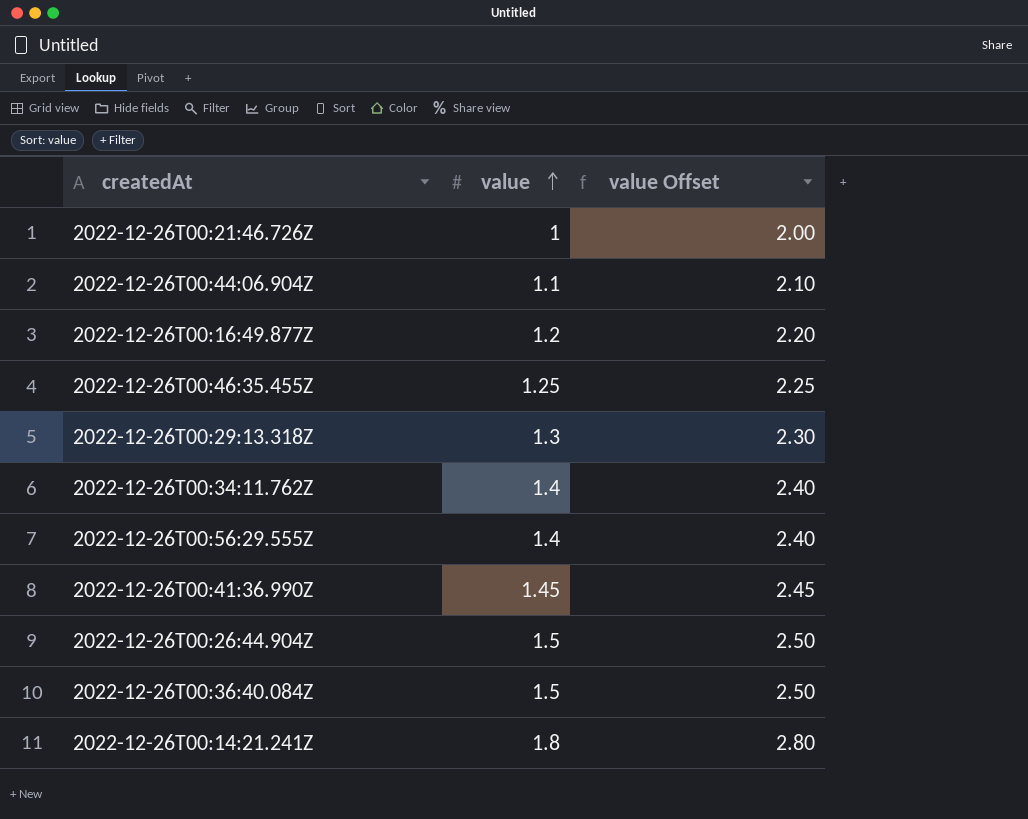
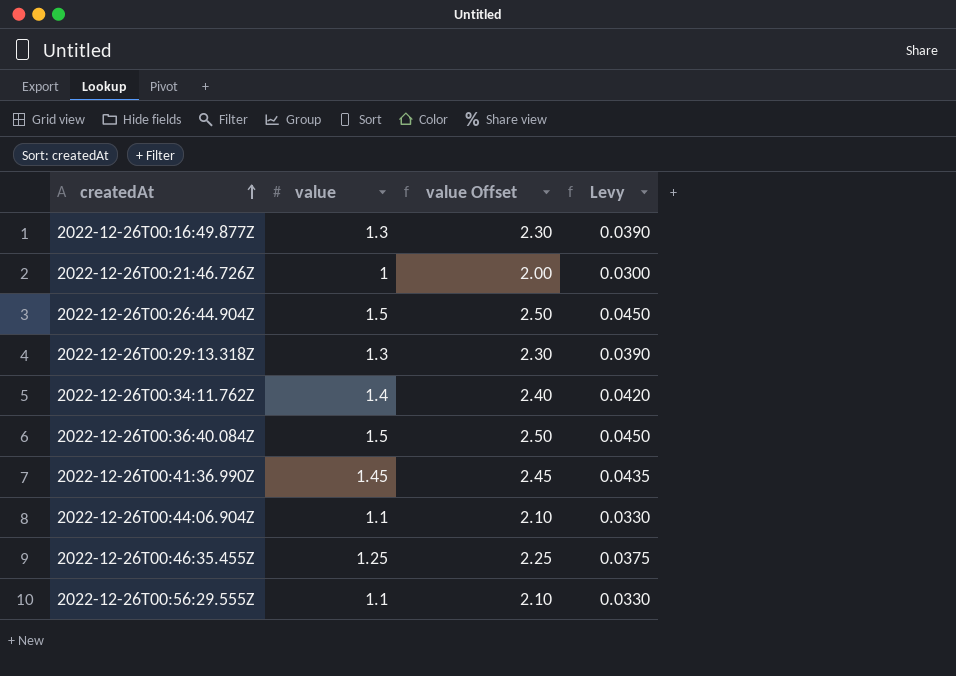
row order: value ascending -> createdAt ascending
column Levy | formula: none -> [value] * 0.03
row 2022-12-26T00:14:21.241Z: 1.8 | 2.80 -> none
2022-12-26T00:16:49.877Z | value: 1.2 -> 1.3
2022-12-26T00:16:49.877Z | value Offset: 2.20 -> 2.30
2022-12-26T00:56:29.555Z | value: 1.4 -> 1.1
2022-12-26T00:56:29.555Z | value Offset: 2.40 -> 2.10

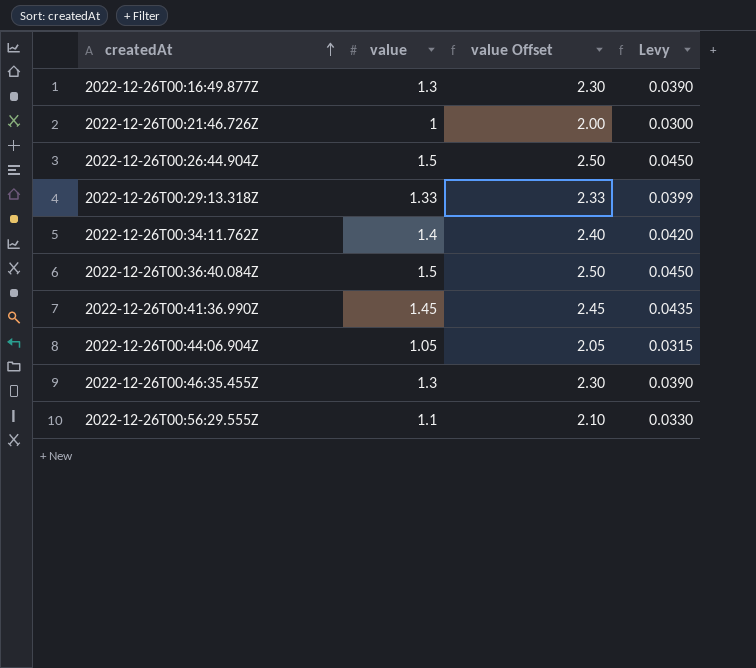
2022-12-26T00:29:13.318Z | value: 1.3 -> 1.33
2022-12-26T00:29:13.318Z | value Offset: 2.30 -> 2.33
2022-12-26T00:29:13.318Z | Levy: 0.0390 -> 0.0399
2022-12-26T00:44:06.904Z | value: 1.1 -> 1.05
2022-12-26T00:44:06.904Z | value Offset: 2.10 -> 2.05
2022-12-26T00:44:06.904Z | Levy: 0.0330 -> 0.0315
2022-12-26T00:46:35.455Z | value: 1.25 -> 1.3
2022-12-26T00:46:35.455Z | value Offset: 2.25 -> 2.30
2022-12-26T00:46:35.455Z | Levy: 0.0375 -> 0.0390

